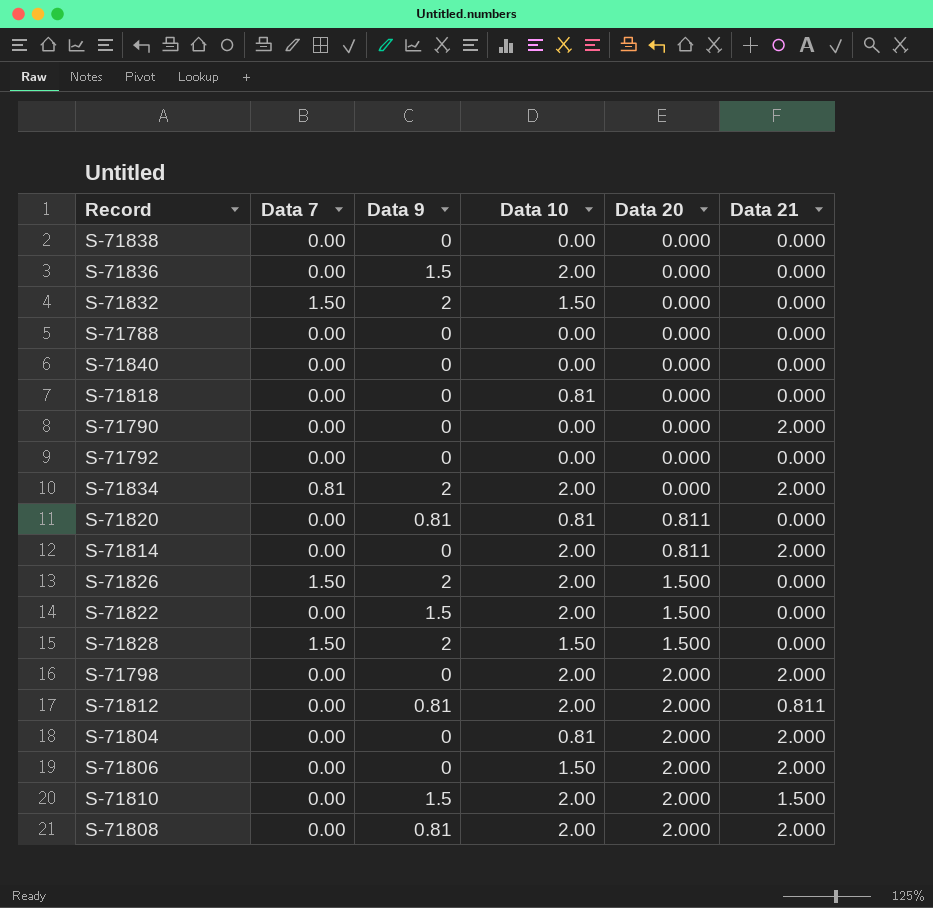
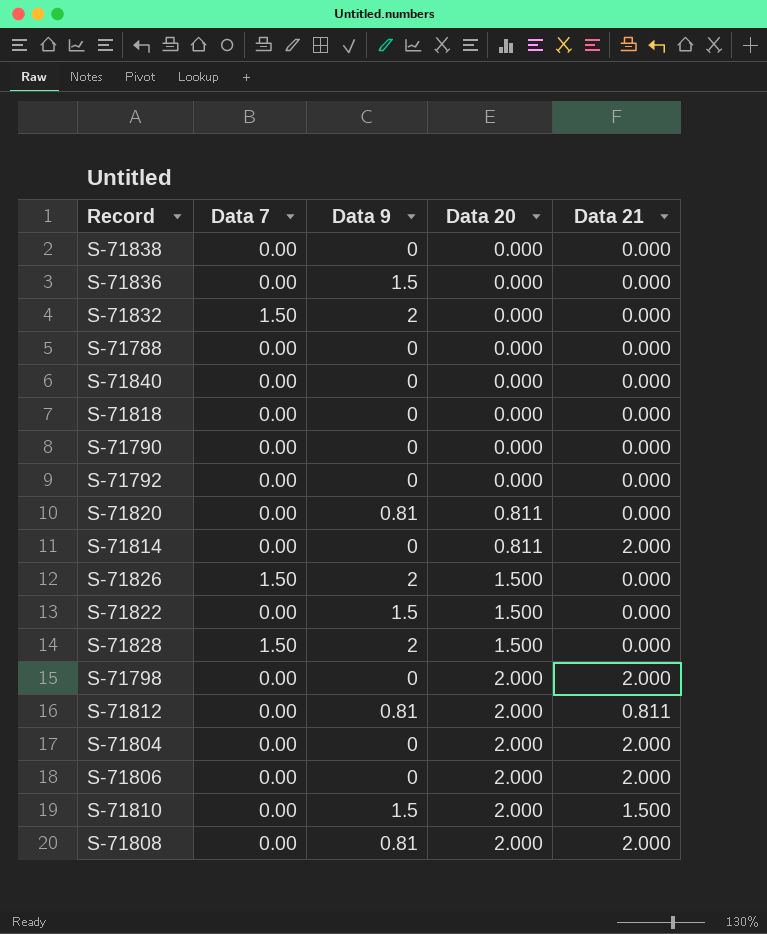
column Data 10 | position: 4 -> none
row S-71834: 0.81 | 2 | 2.00 | 0.000 | 2.000 -> none
S-71790 | Data 21: 2.000 -> 0.000

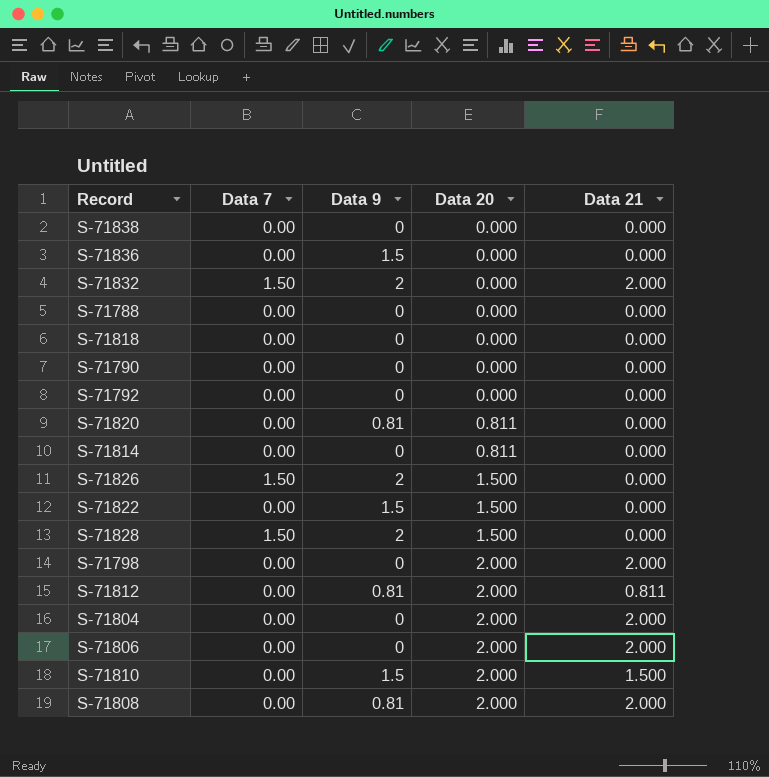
row S-71840: 0.00 | 0 | 0.000 | 0.000 -> none
S-71832 | Data 21: 0.000 -> 2.000
S-71814 | Data 21: 2.000 -> 0.000

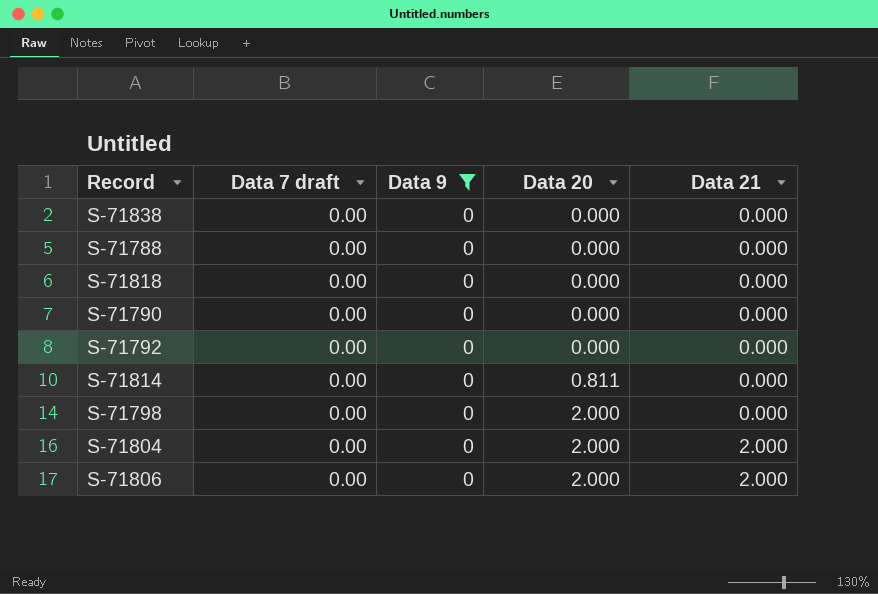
filter: none -> Data 9 = 0
column name: Data 7 -> Data 7 draft
S-71798 | Data 21: 2.000 -> 0.000

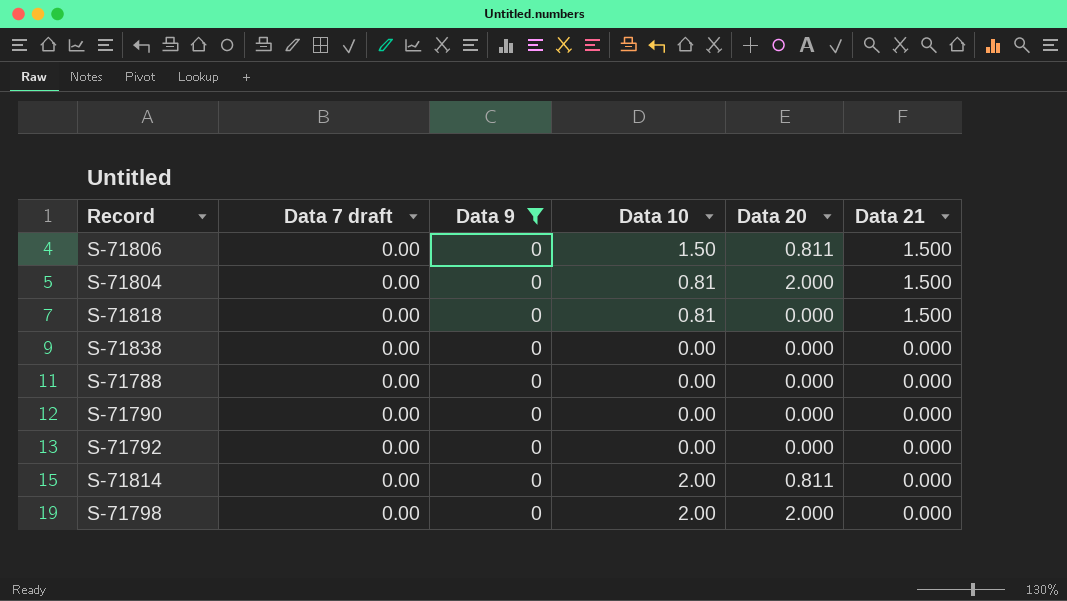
row order: Data 20 ascending -> Data 21 descending
column Data 10 | position: none -> 4
S-71806 | Data 20: 2.000 -> 0.811
S-71806 | Data 21: 2.000 -> 1.500
S-71804 | Data 21: 2.000 -> 1.500
S-71818 | Data 21: 0.000 -> 1.500

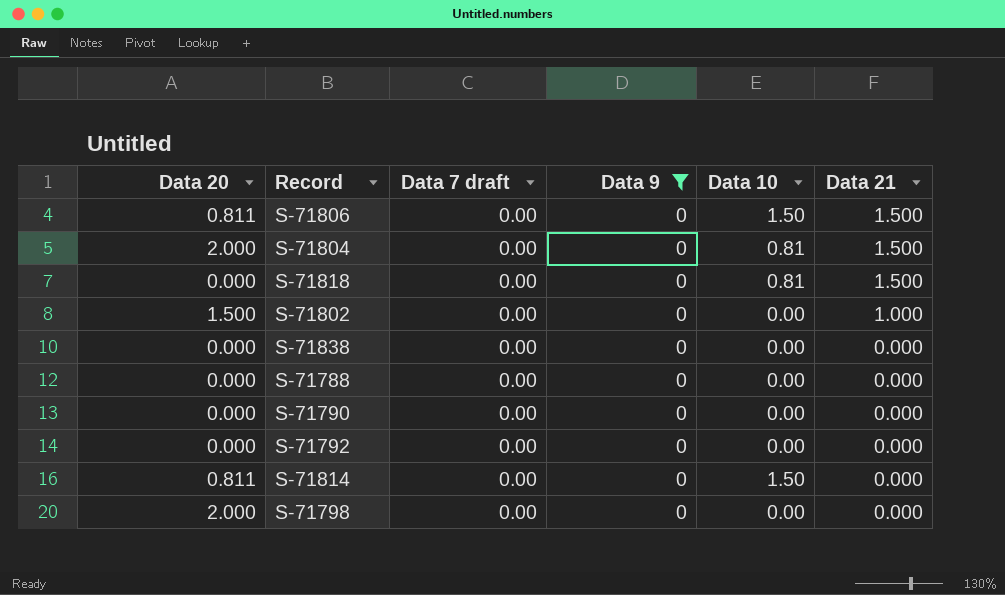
column Data 20 | position: 5 -> 1
row S-71802: none -> 1.500 | 0.00 | 0 | 0.00 | 1.000
S-71814 | Data 10: 2.00 -> 1.50
S-71798 | Data 10: 2.00 -> 0.00

